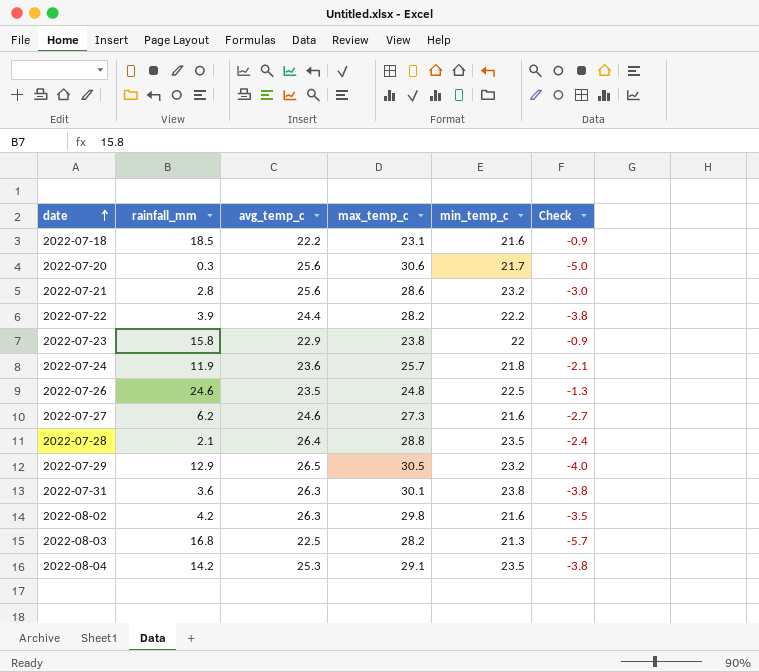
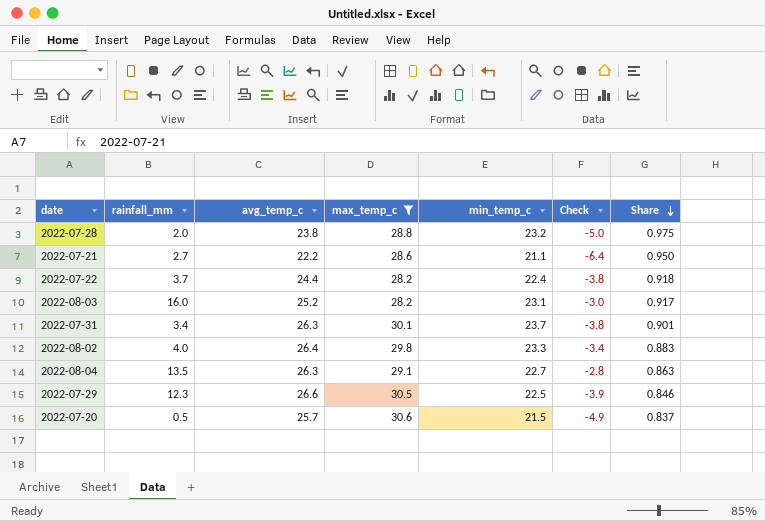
filter: none -> max_temp_c >= 28.2
row order: date ascending -> Share descending
column Share | formula: none -> [min_temp_c] / [avg_temp_c]
2022-07-28 | rainfall_mm: 2.1 -> 2.0
2022-07-28 | avg_temp_c: 26.4 -> 23.8
2022-07-28 | min_temp_c: 23.5 -> 23.2
2022-07-28 | Check: -2.4 -> -5.0
2022-07-21 | rainfall_mm: 2.8 -> 2.7
2022-07-21 | avg_temp_c: 25.6 -> 22.2
2022-07-21 | min_temp_c: 23.2 -> 21.1
2022-07-21 | Check: -3.0 -> -6.4
2022-07-22 | rainfall_mm: 3.9 -> 3.7
2022-07-22 | min_temp_c: 22.2 -> 22.4
2022-08-03 | rainfall_mm: 16.8 -> 16.0
2022-08-03 | avg_temp_c: 22.5 -> 25.2
2022-08-03 | min_temp_c: 21.3 -> 23.1
2022-08-03 | Check: -5.7 -> -3.0
2022-07-31 | rainfall_mm: 3.6 -> 3.4
2022-07-31 | min_temp_c: 23.8 -> 23.7
2022-08-02 | rainfall_mm: 4.2 -> 4.0
2022-08-02 | avg_temp_c: 26.3 -> 26.4
2022-08-02 | min_temp_c: 21.6 -> 23.3
2022-08-02 | Check: -3.5 -> -3.4
2022-08-04 | rainfall_mm: 14.2 -> 13.5
2022-08-04 | avg_temp_c: 25.3 -> 26.3
2022-08-04 | min_temp_c: 23.5 -> 22.7
2022-08-04 | Check: -3.8 -> -2.8
2022-07-29 | rainfall_mm: 12.9 -> 12.3
2022-07-29 | avg_temp_c: 26.5 -> 26.6
2022-07-29 | min_temp_c: 23.2 -> 22.5
2022-07-29 | Check: -4.0 -> -3.9
2022-07-20 | rainfall_mm: 0.3 -> 0.5
2022-07-20 | avg_temp_c: 25.6 -> 25.7
2022-07-20 | min_temp_c: 21.7 -> 21.5
2022-07-20 | Check: -5.0 -> -4.9

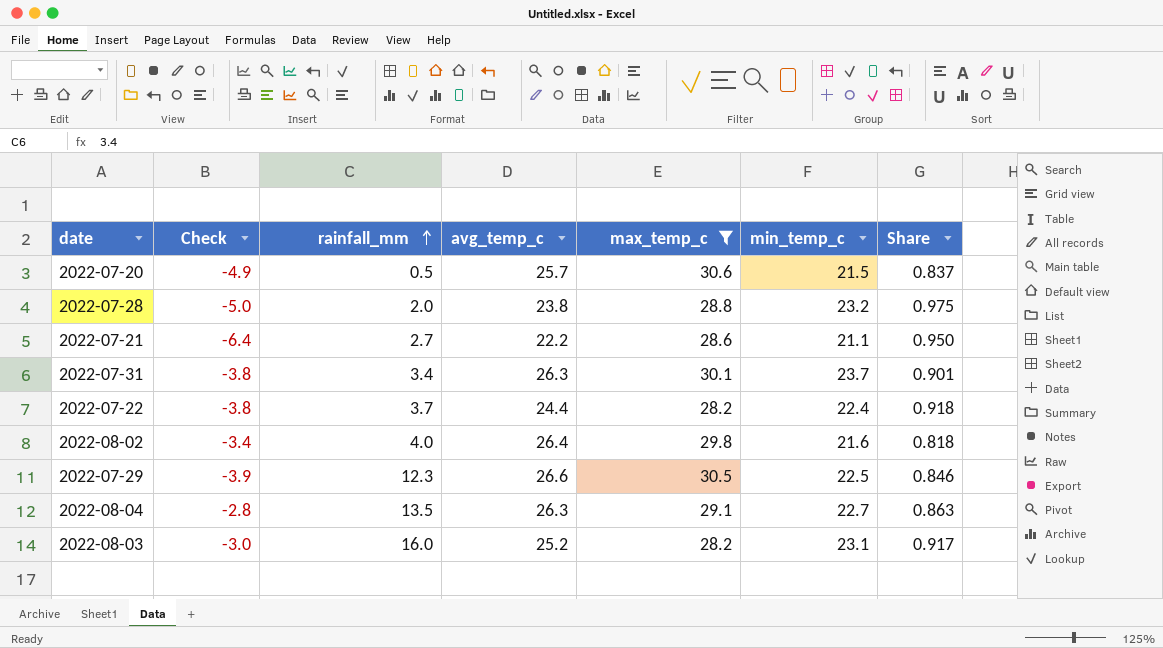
row order: Share descending -> rainfall_mm ascending
column Check | position: 6 -> 2
2022-08-02 | min_temp_c: 23.3 -> 21.6
2022-08-02 | Share: 0.883 -> 0.818

